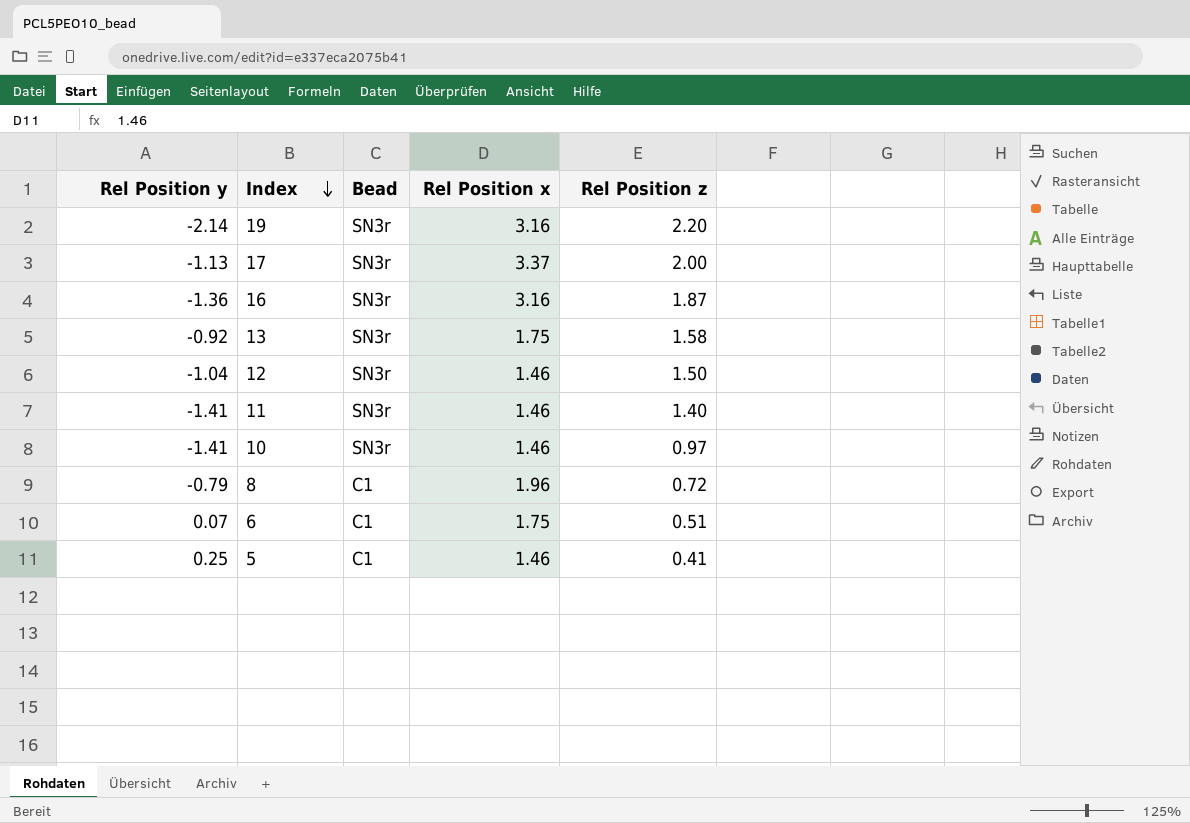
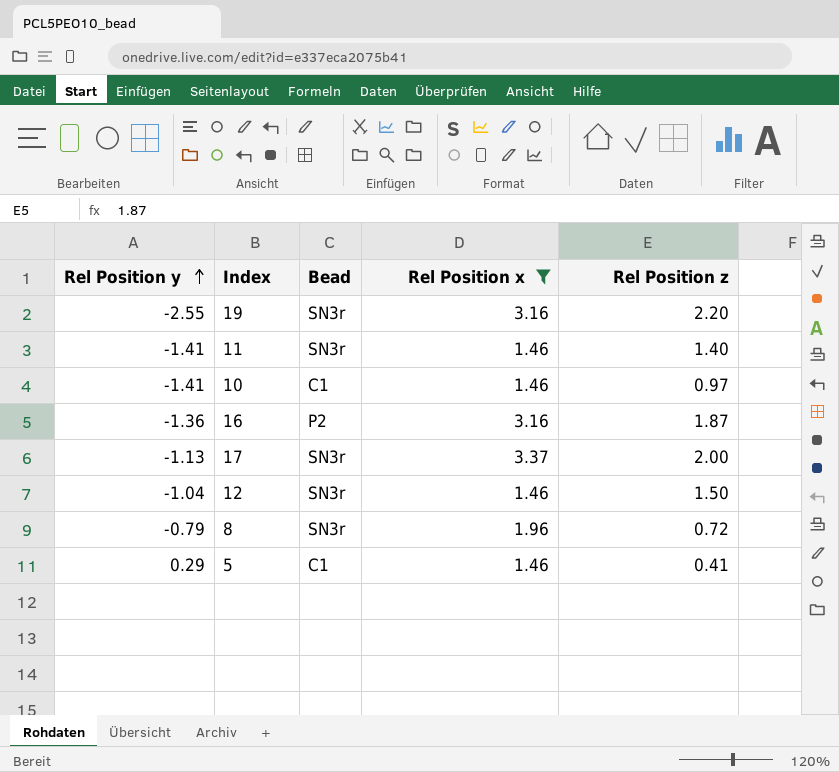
filter: none -> Rel Position x != 1.75
row order: Index descending -> Rel Position y ascending
19 | Rel Position y: -2.14 -> -2.55
10 | Bead: SN3r -> C1
16 | Bead: SN3r -> P2
8 | Bead: C1 -> SN3r
5 | Rel Position y: 0.25 -> 0.29

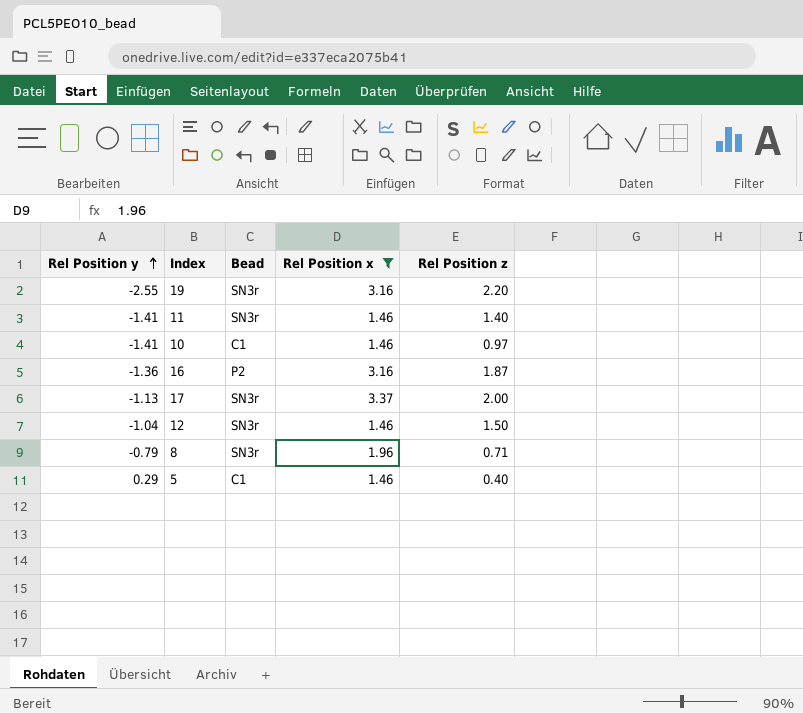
8 | Rel Position z: 0.72 -> 0.71
5 | Rel Position z: 0.41 -> 0.40

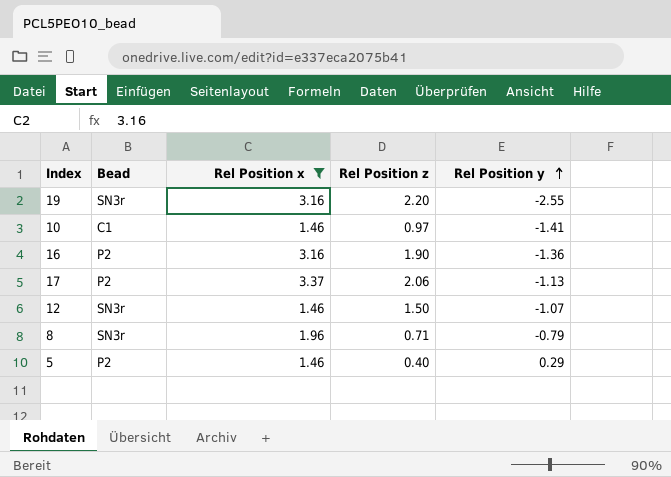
column Rel Position y | position: 1 -> 5
row 11: -1.41 | SN3r | 1.46 | 1.40 -> none
16 | Rel Position z: 1.87 -> 1.90
17 | Bead: SN3r -> P2
17 | Rel Position z: 2.00 -> 2.06
12 | Rel Position y: -1.04 -> -1.07
5 | Bead: C1 -> P2

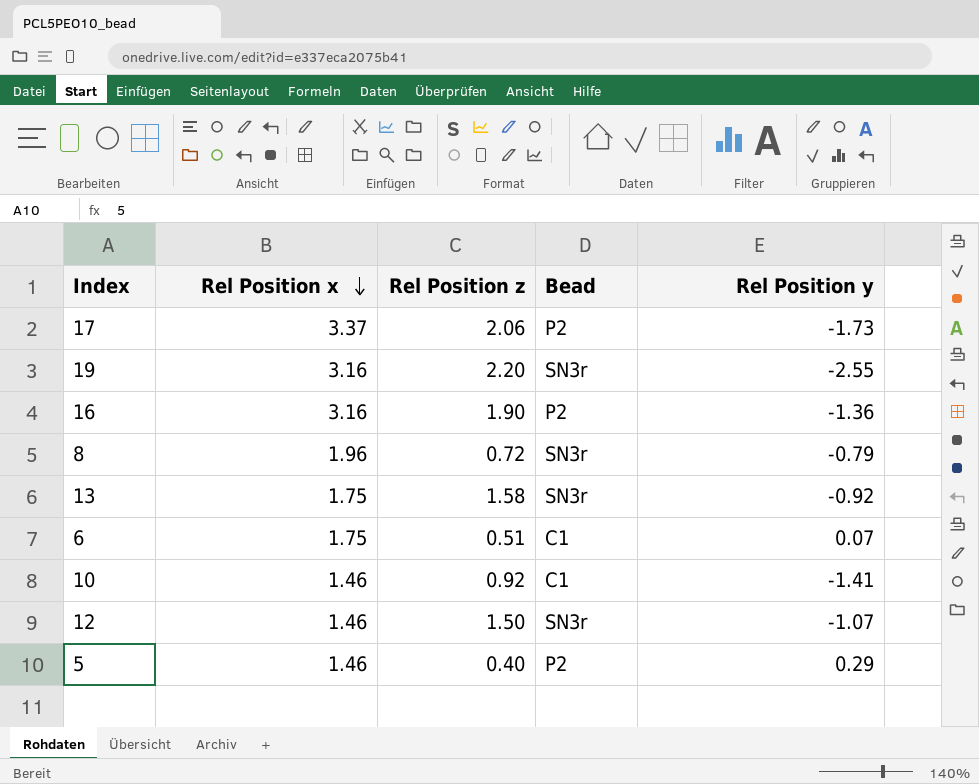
filter: Rel Position x != 1.75 -> none
row order: Rel Position y ascending -> Rel Position x descending
column Bead | position: 2 -> 4
17 | Rel Position y: -1.13 -> -1.73
8 | Rel Position z: 0.71 -> 0.72
10 | Rel Position z: 0.97 -> 0.92

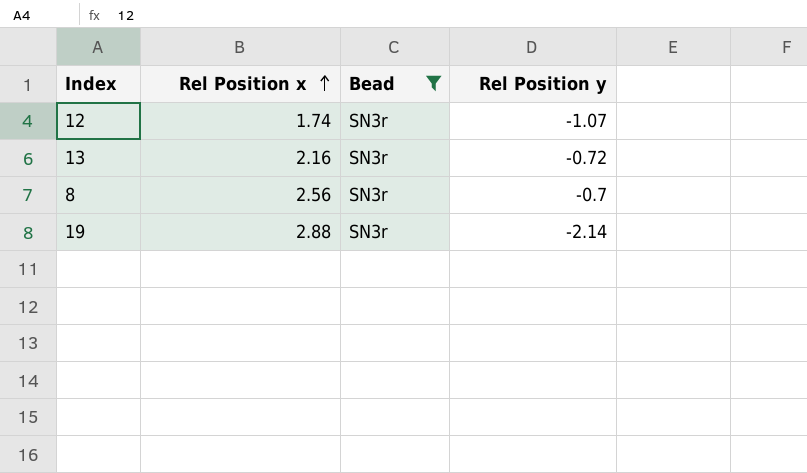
filter: none -> Bead = SN3r
row order: Rel Position x descending -> Rel Position x ascending
column Rel Position z | position: 3 -> none
12 | Rel Position x: 1.46 -> 1.74
13 | Rel Position x: 1.75 -> 2.16
13 | Rel Position y: -0.92 -> -0.72
8 | Rel Position x: 1.96 -> 2.56
8 | Rel Position y: -0.79 -> -0.7
19 | Rel Position x: 3.16 -> 2.88
19 | Rel Position y: -2.55 -> -2.14

